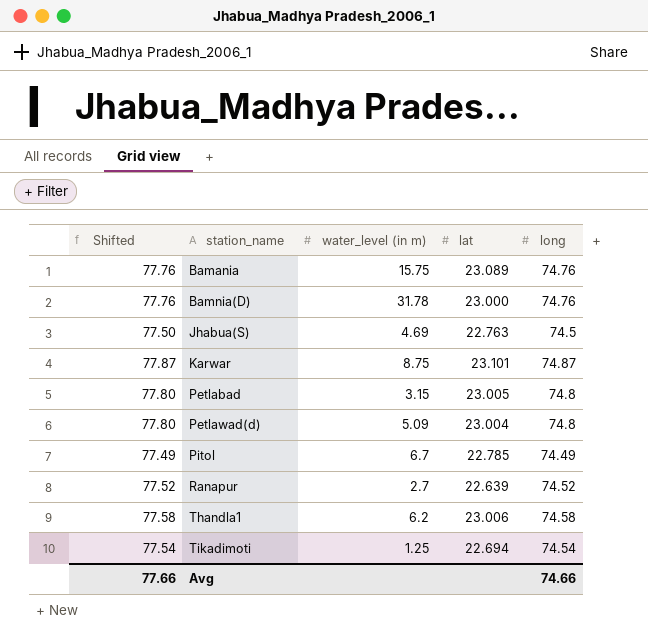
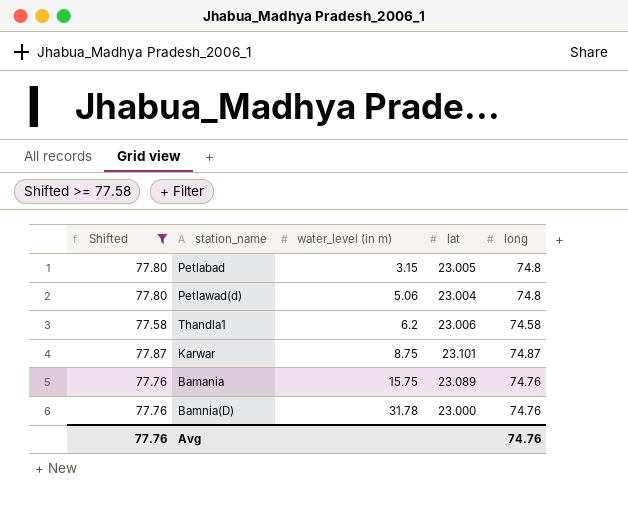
filter: none -> Shifted >= 77.58
row order: station_name ascending -> water_level (in m) ascending
Petlawad(d) | water_level (in m): 5.09 -> 5.06
Avg | Shifted: 77.66 -> 77.76
Avg | long: 74.66 -> 74.76

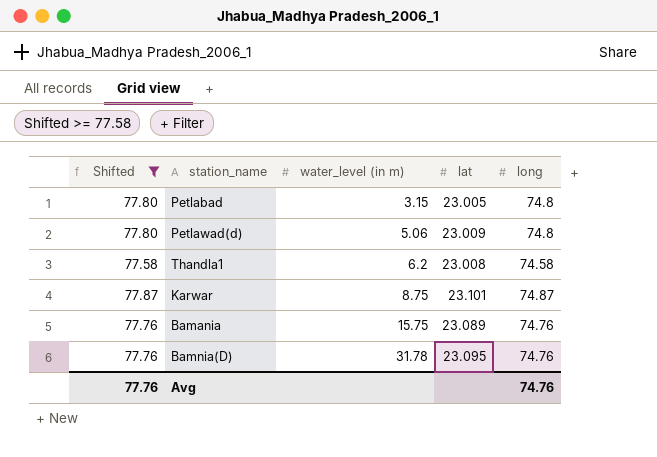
Petlawad(d) | lat: 23.004 -> 23.009
Thandla1 | lat: 23.006 -> 23.008
Bamnia(D) | lat: 23.000 -> 23.095

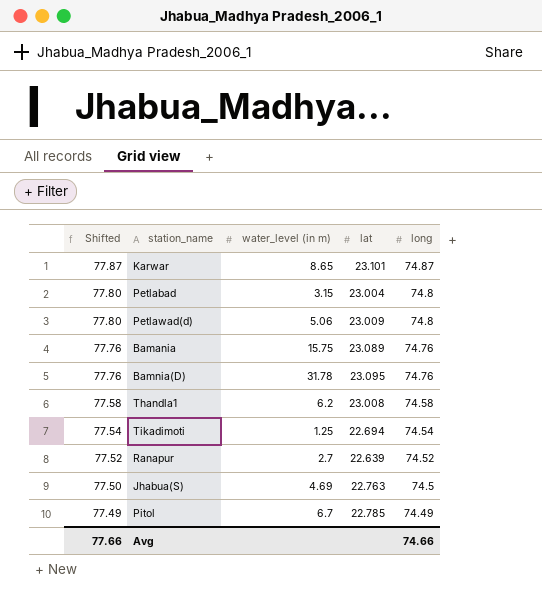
filter: Shifted >= 77.58 -> none
row order: water_level (in m) ascending -> Shifted descending
Karwar | water_level (in m): 8.75 -> 8.65
Petlabad | lat: 23.005 -> 23.004
Avg | Shifted: 77.76 -> 77.66
Avg | long: 74.76 -> 74.66

